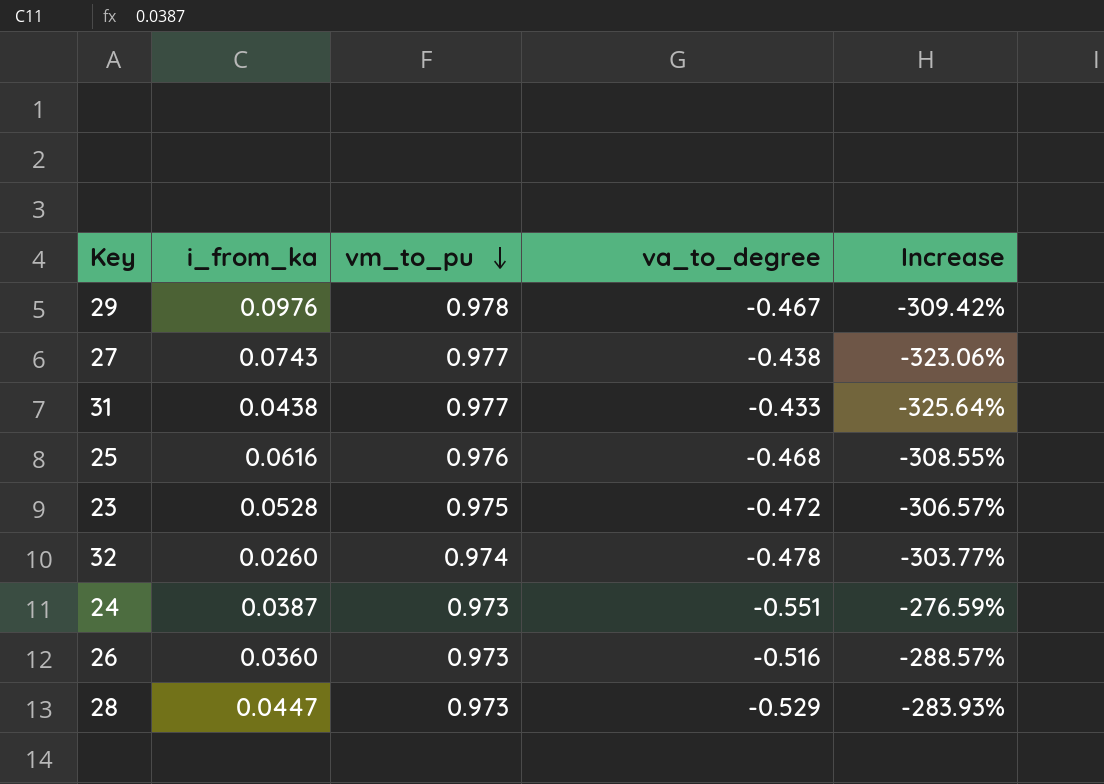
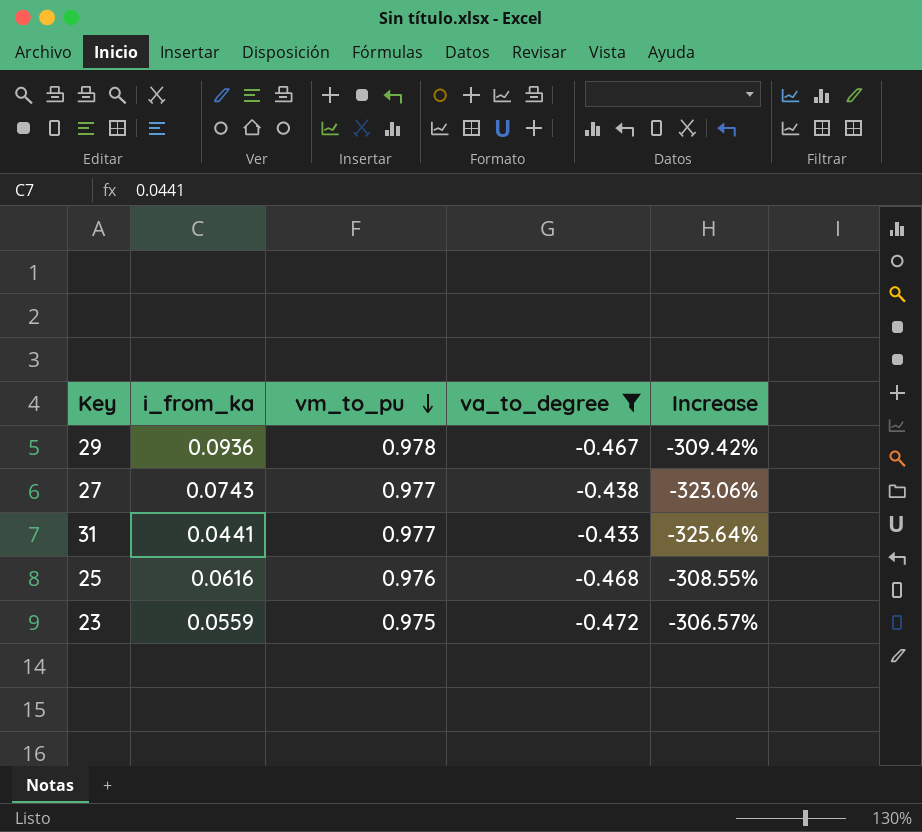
filter: none -> va_to_degree >= -0.472
29 | i_from_ka: 0.0976 -> 0.0936
31 | i_from_ka: 0.0438 -> 0.0441
23 | i_from_ka: 0.0528 -> 0.0559

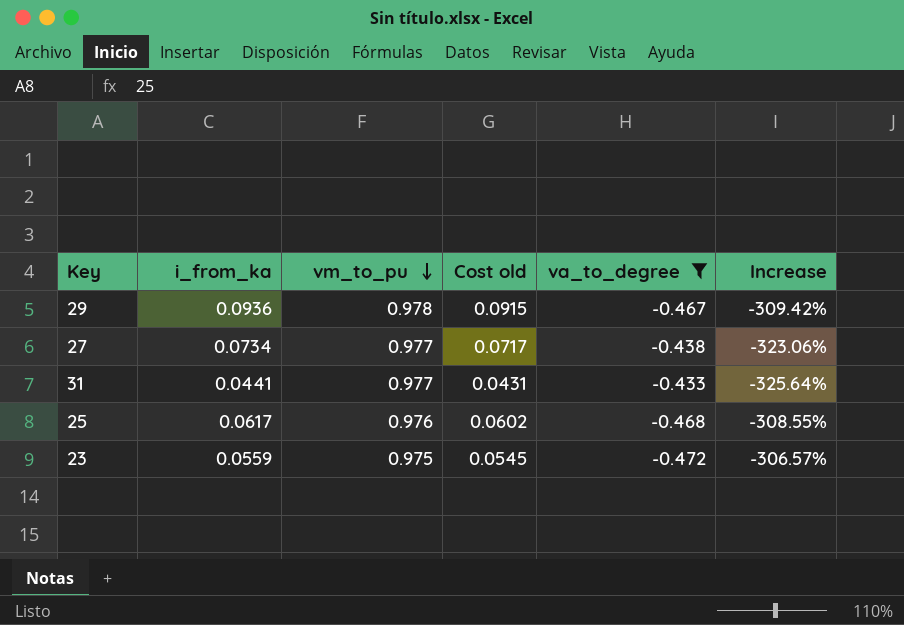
column Cost old | formula: none -> [i_from_ka] * [vm_to_pu]
27 | i_from_ka: 0.0743 -> 0.0734
25 | i_from_ka: 0.0616 -> 0.0617

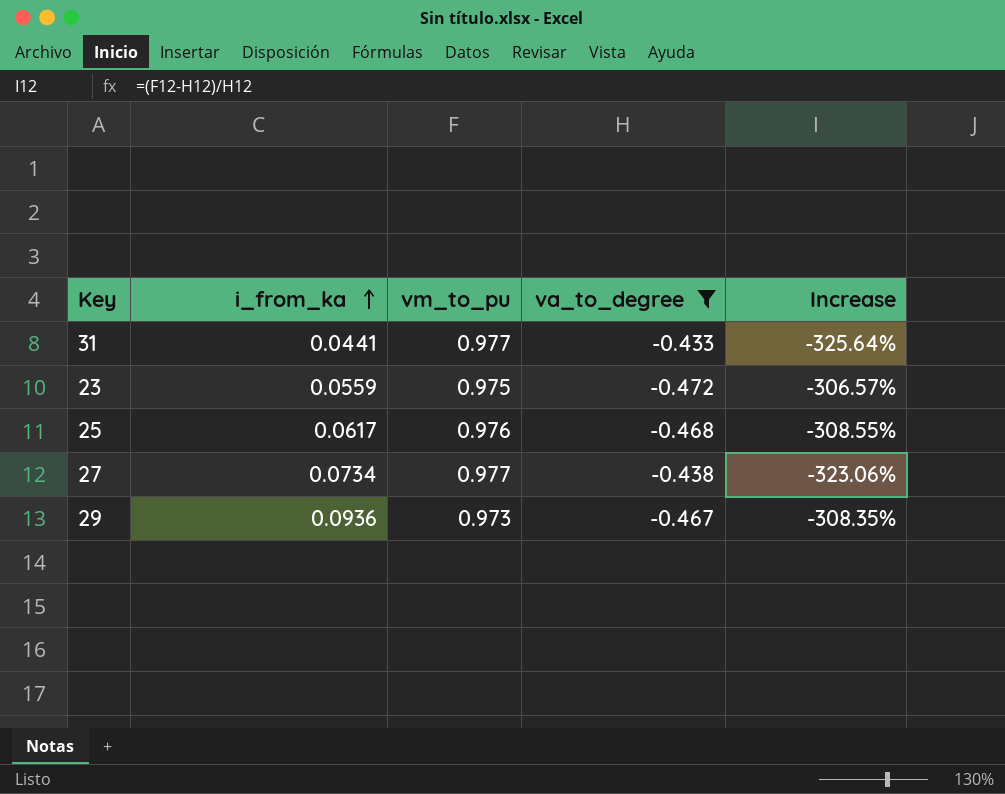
row order: vm_to_pu descending -> i_from_ka ascending
column Cost old | formula: [i_from_ka] * [vm_to_pu] -> none
29 | vm_to_pu: 0.978 -> 0.973
29 | Increase: -309.42% -> -308.35%

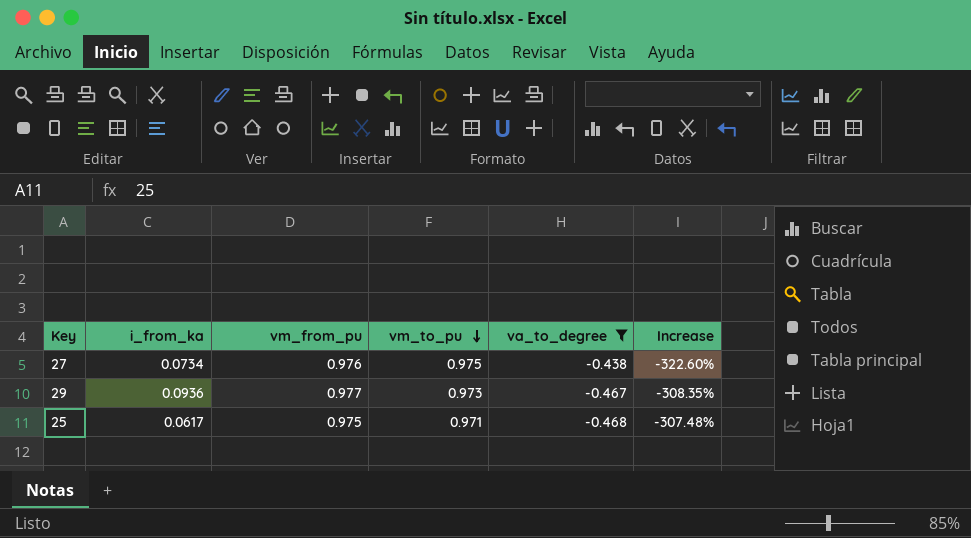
row order: i_from_ka ascending -> vm_to_pu descending
column vm_from_pu | position: none -> 3
row 31: 0.0441 | 0.977 | -0.433 | -325.64% -> none
row 23: 0.0559 | 0.975 | -0.472 | -306.57% -> none
27 | vm_to_pu: 0.977 -> 0.975
27 | Increase: -323.06% -> -322.60%
25 | vm_to_pu: 0.976 -> 0.971
25 | Increase: -308.55% -> -307.48%

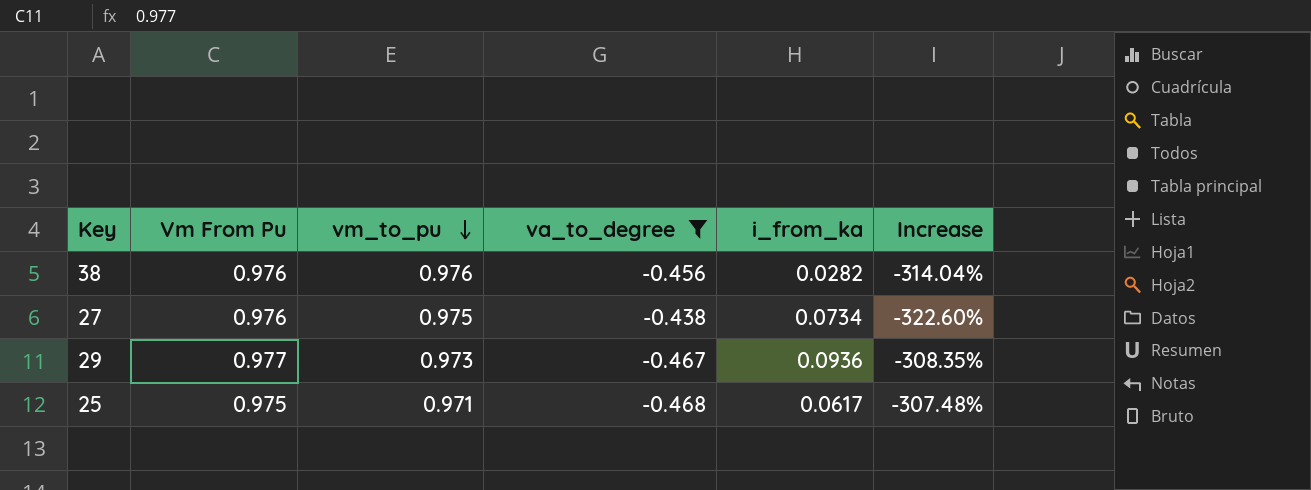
column name: vm_from_pu -> Vm From Pu
column i_from_ka | position: 2 -> 5
row 38: none -> 0.976 | 0.976 | -0.456 | 0.0282 | -314.04%

